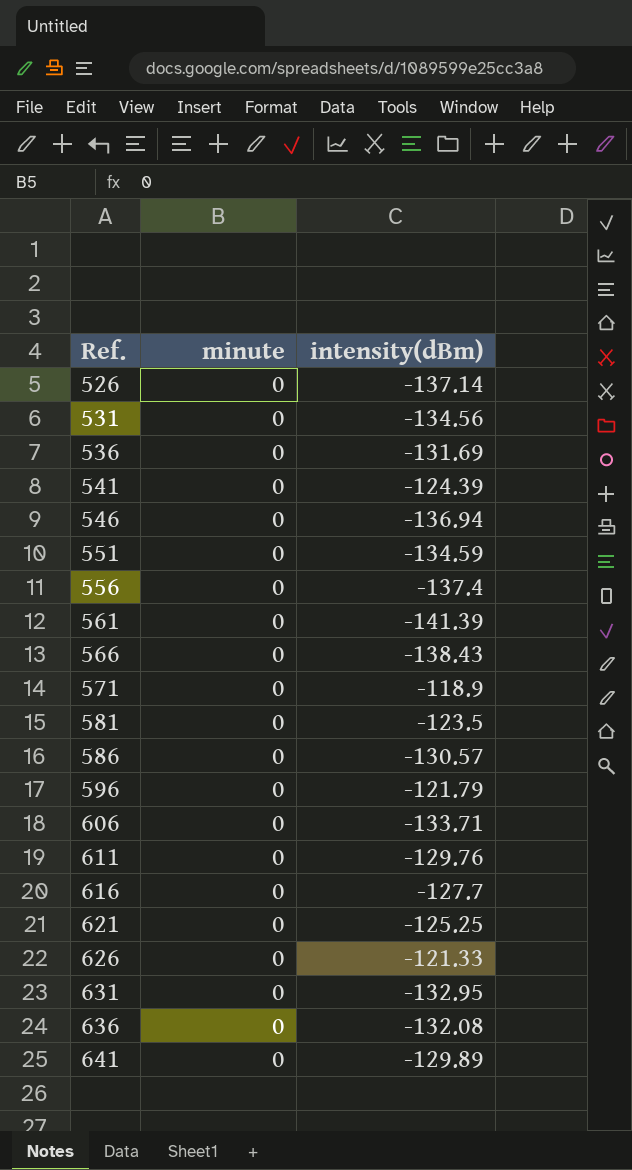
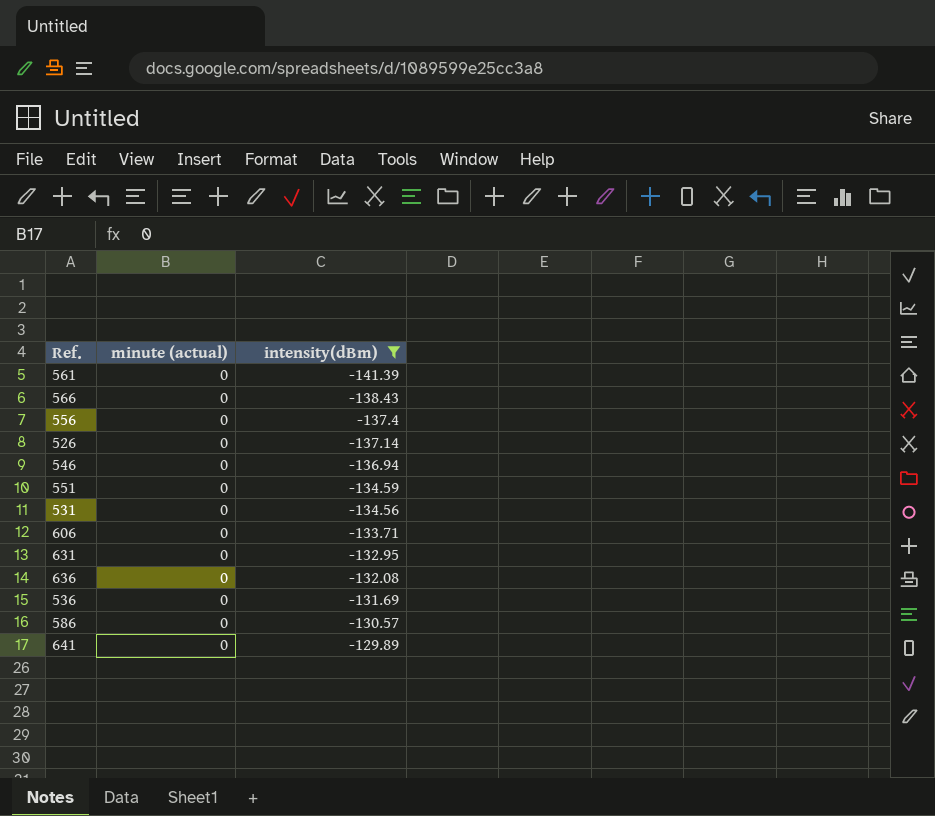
filter: none -> intensity(dBm) <= -129.89
row order: Ref. ascending -> intensity(dBm) ascending
column name: minute -> minute (actual)

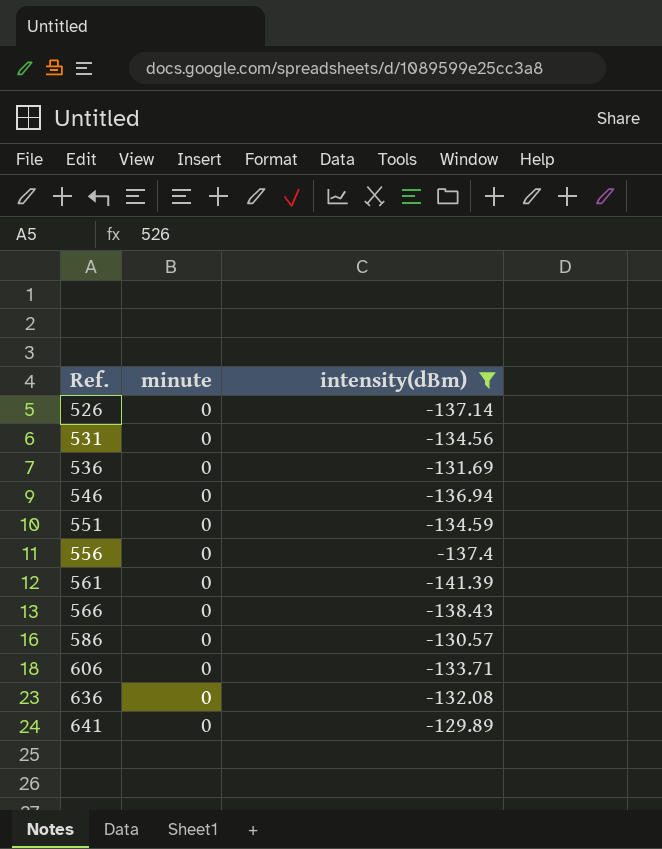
row order: intensity(dBm) ascending -> Ref. ascending
column name: minute (actual) -> minute
row 631: 0 | -132.95 -> none

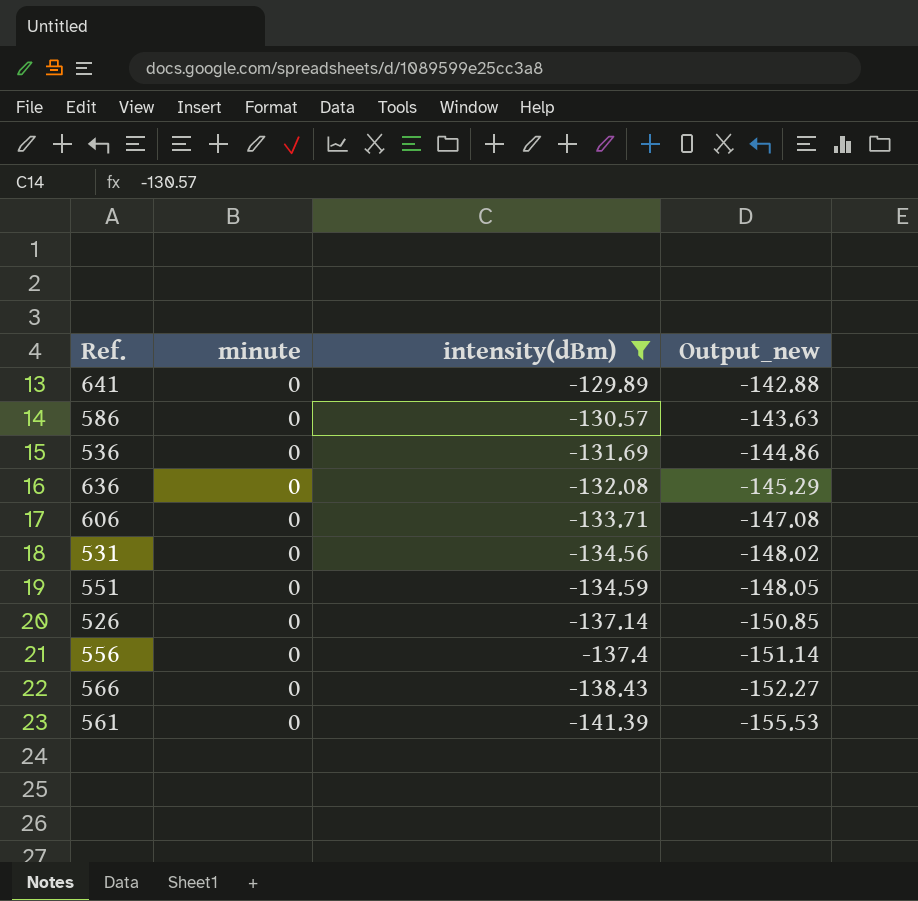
row order: Ref. ascending -> intensity(dBm) descending
column Output_new | formula: none -> [intensity(dBm)] * 1.1
row 546: 0 | -136.94 -> none

